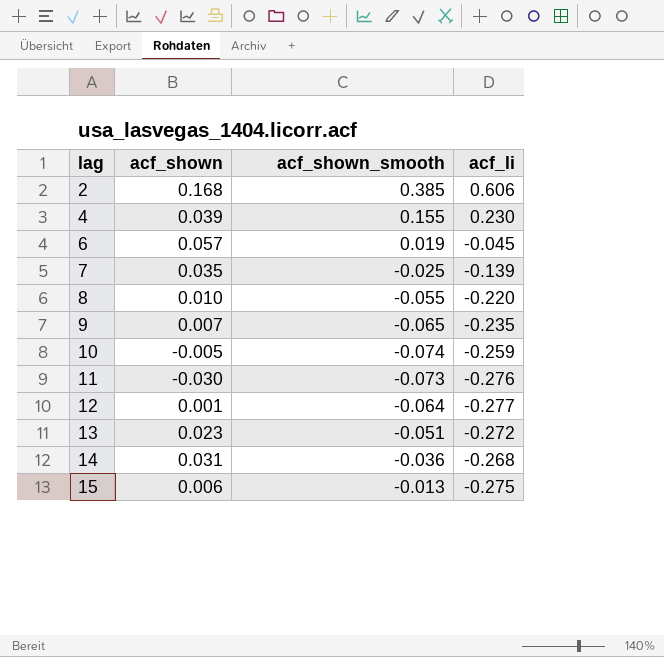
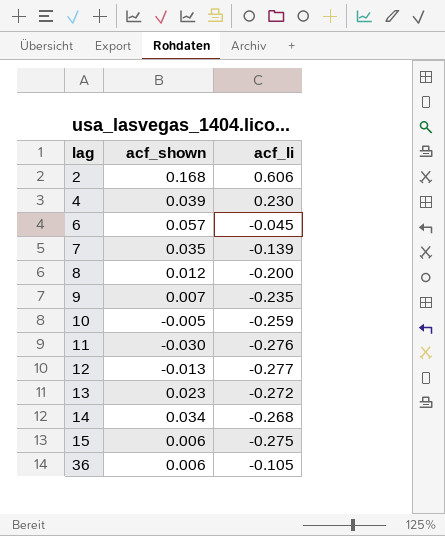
column acf_shown_smooth | position: 3 -> none
8 | acf_shown: 0.010 -> 0.012
8 | acf_li: -0.220 -> -0.200
12 | acf_shown: 0.001 -> -0.013
14 | acf_shown: 0.031 -> 0.034
row 36: none -> 0.006 | -0.105

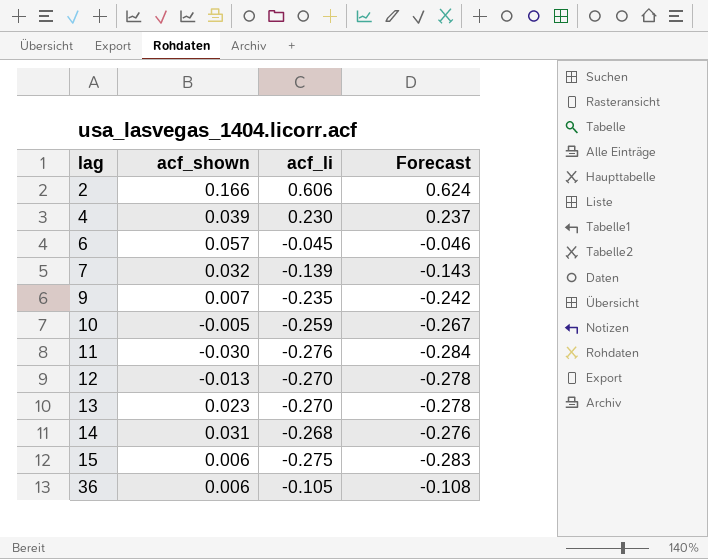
column Forecast | formula: none -> [acf_li] * 1.03
row 8: 0.012 | -0.200 -> none
2 | acf_shown: 0.168 -> 0.166
7 | acf_shown: 0.035 -> 0.032
12 | acf_li: -0.277 -> -0.270
13 | acf_li: -0.272 -> -0.270
14 | acf_shown: 0.034 -> 0.031

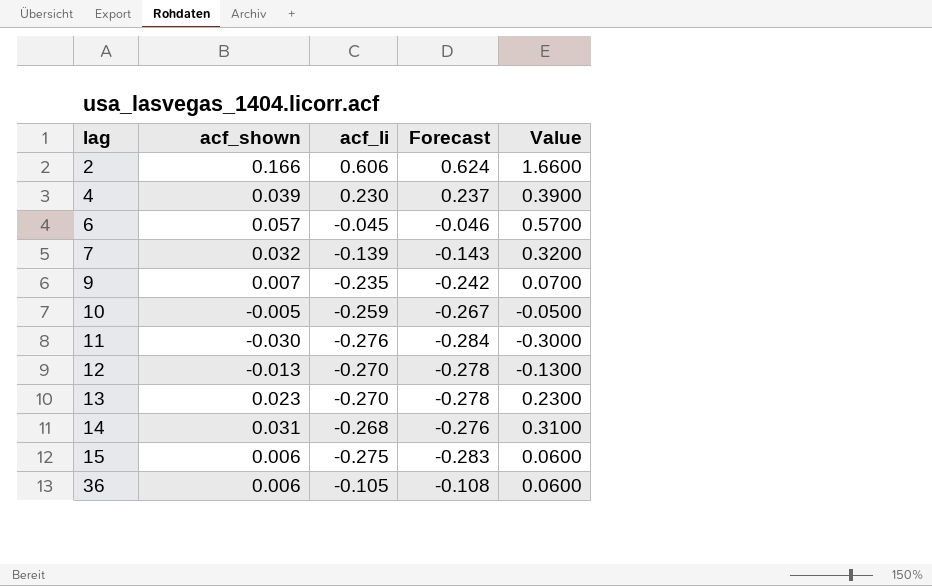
column Value | formula: none -> [acf_shown] * 10

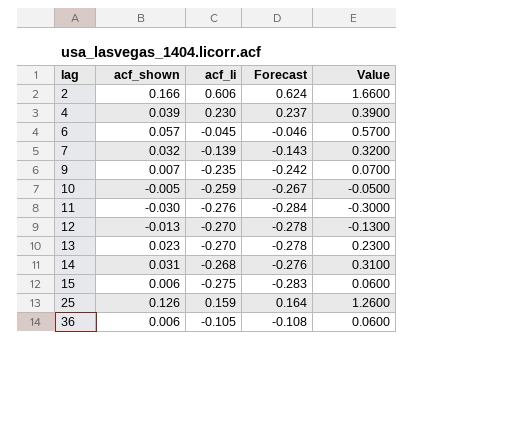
row 25: none -> 0.126 | 0.159 | 0.164 | 1.2600

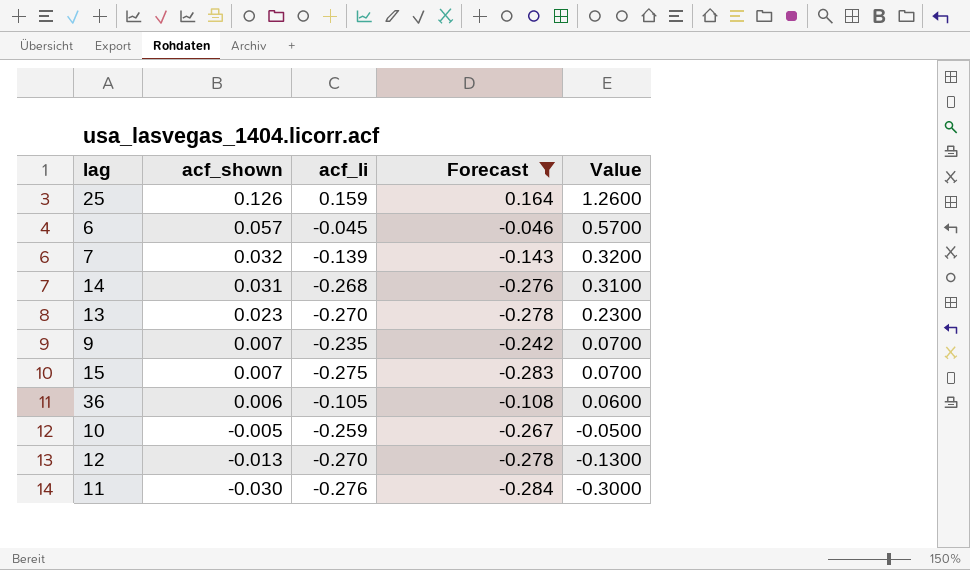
filter: none -> Forecast <= 0.164
row order: lag ascending -> acf_shown descending
15 | acf_shown: 0.006 -> 0.007
15 | Value: 0.0600 -> 0.0700

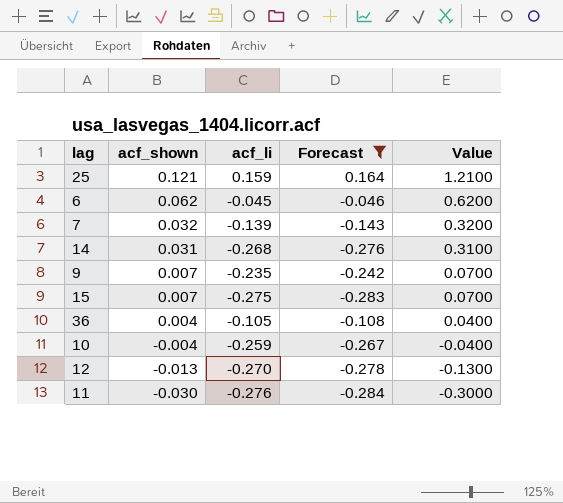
row 13: 0.023 | -0.270 | -0.278 | 0.2300 -> none
25 | acf_shown: 0.126 -> 0.121
25 | Value: 1.2600 -> 1.2100
6 | acf_shown: 0.057 -> 0.062
6 | Value: 0.5700 -> 0.6200
36 | acf_shown: 0.006 -> 0.004
36 | Value: 0.0600 -> 0.0400
10 | acf_shown: -0.005 -> -0.004
10 | Value: -0.0500 -> -0.0400

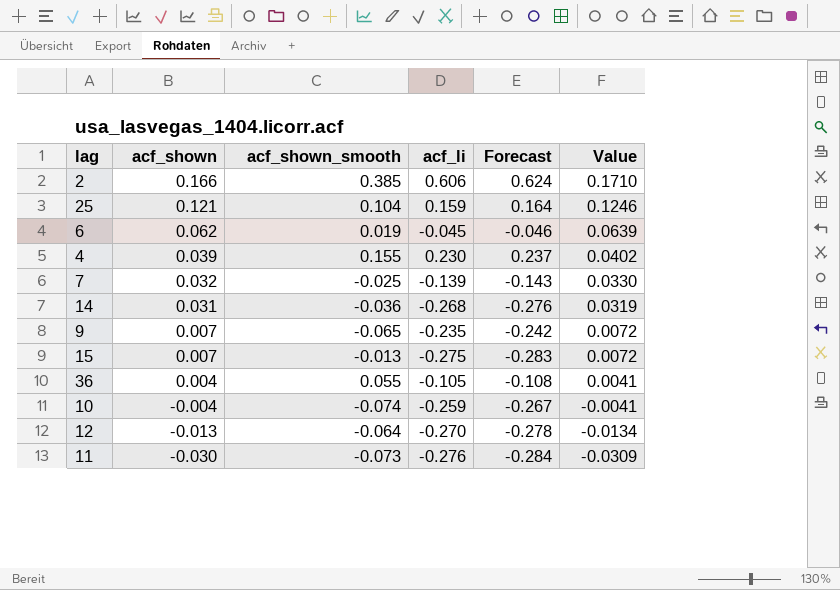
filter: Forecast <= 0.164 -> none
column acf_shown_smooth | position: none -> 3
column Value | formula: [acf_shown] * 10 -> [acf_shown] * 1.03

